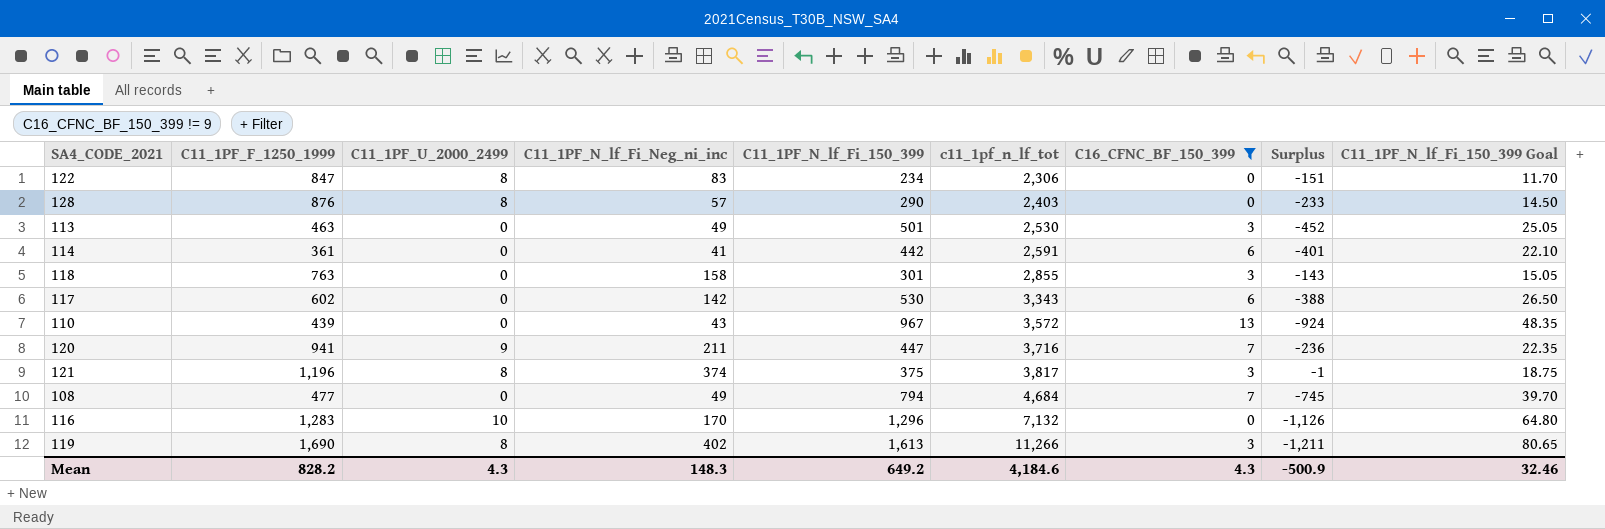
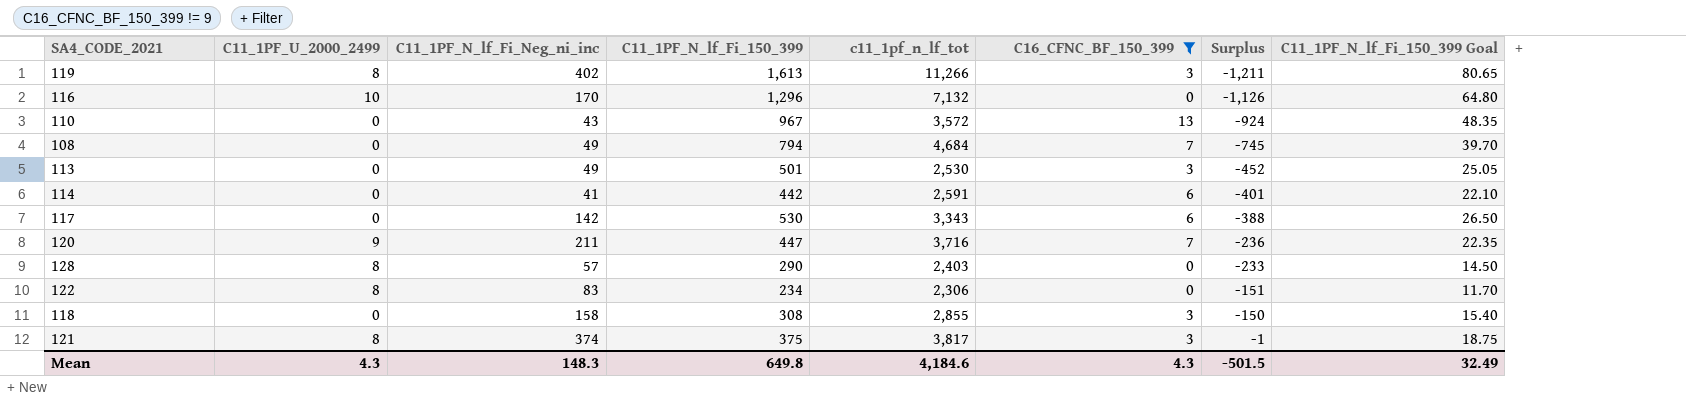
row order: c11_1pf_n_lf_tot ascending -> Surplus ascending
column C11_1PF_F_1250_1999 | position: 2 -> none
118 | C11_1PF_N_lf_Fi_150_399: 301 -> 308
118 | Surplus: -143 -> -150
118 | C11_1PF_N_lf_Fi_150_399 Goal: 15.05 -> 15.40
Mean | C11_1PF_N_lf_Fi_150_399: 649.2 -> 649.8
Mean | Surplus: -500.9 -> -501.5
Mean | C11_1PF_N_lf_Fi_150_399 Goal: 32.46 -> 32.49

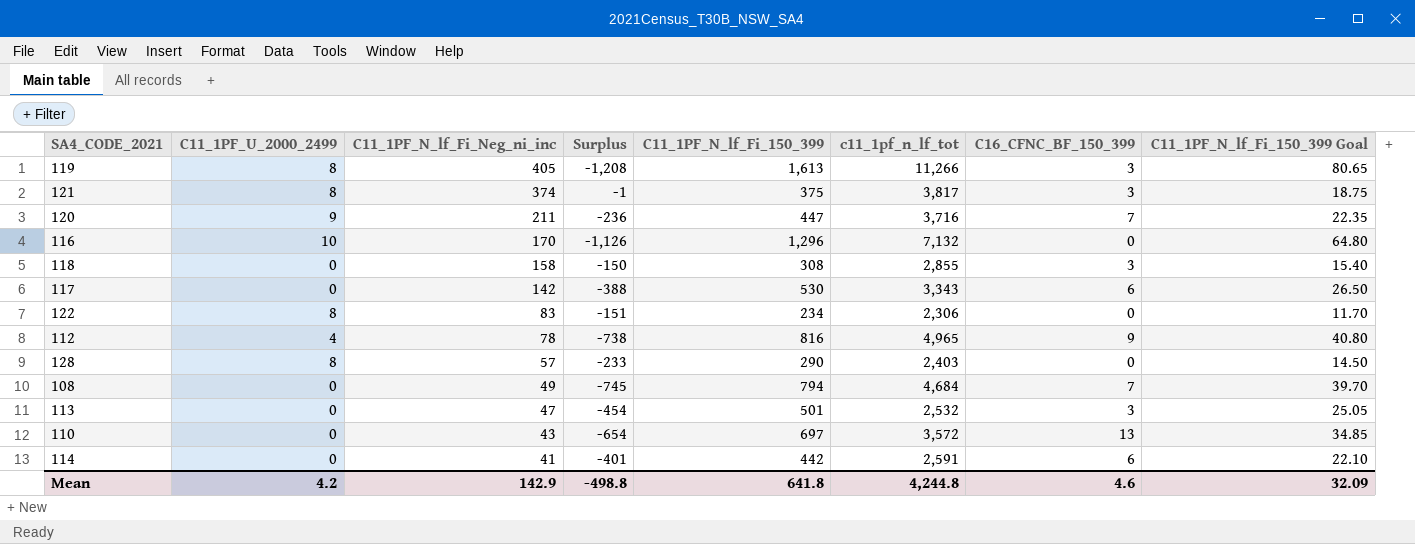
filter: C16_CFNC_BF_150_399 != 9 -> none
row order: Surplus ascending -> C11_1PF_N_lf_Fi_Neg_ni_inc descending
column Surplus | position: 7 -> 4
119 | C11_1PF_N_lf_Fi_Neg_ni_inc: 402 -> 405
119 | Surplus: -1,211 -> -1,208
113 | C11_1PF_N_lf_Fi_Neg_ni_inc: 49 -> 47
113 | Surplus: -452 -> -454
113 | c11_1pf_n_lf_tot: 2,530 -> 2,532
110 | Surplus: -924 -> -654
110 | C11_1PF_N_lf_Fi_150_399: 967 -> 697
110 | C11_1PF_N_lf_Fi_150_399 Goal: 48.35 -> 34.85
Mean | C11_1PF_U_2000_2499: 4.3 -> 4.2
Mean | C11_1PF_N_lf_Fi_Neg_ni_inc: 148.3 -> 142.9
Mean | Surplus: -501.5 -> -498.8
Mean | C11_1PF_N_lf_Fi_150_399: 649.8 -> 641.8
Mean | c11_1pf_n_lf_tot: 4,184.6 -> 4,244.8
Mean | C16_CFNC_BF_150_399: 4.3 -> 4.6
Mean | C11_1PF_N_lf_Fi_150_399 Goal: 32.49 -> 32.09

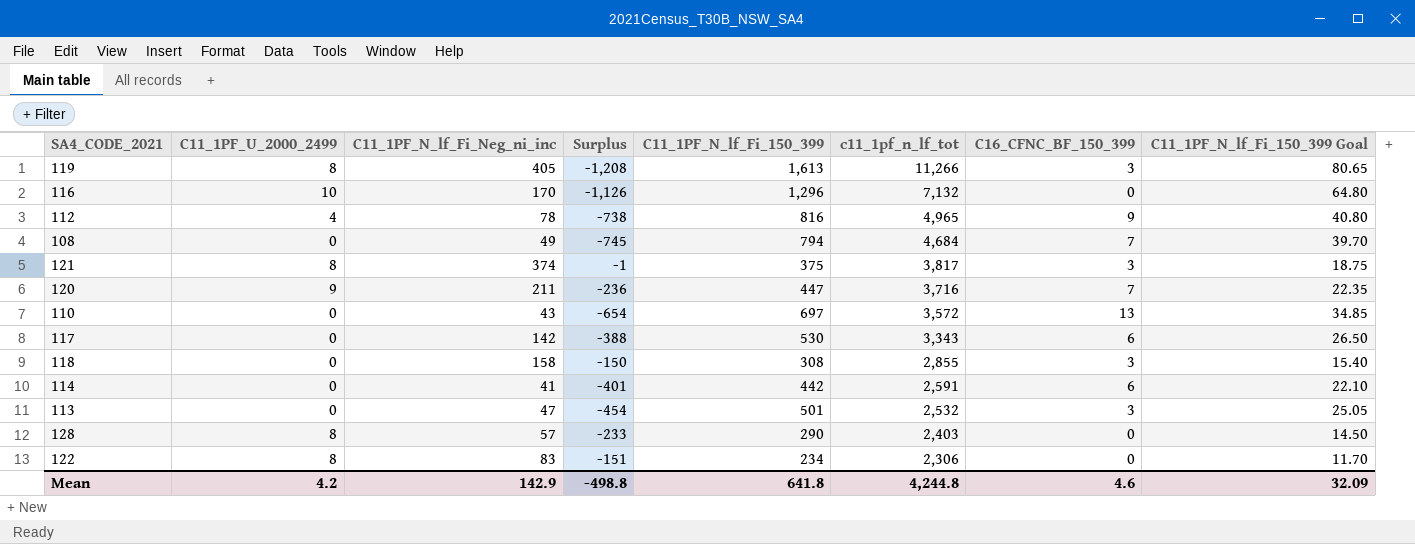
row order: C11_1PF_N_lf_Fi_Neg_ni_inc descending -> c11_1pf_n_lf_tot descending

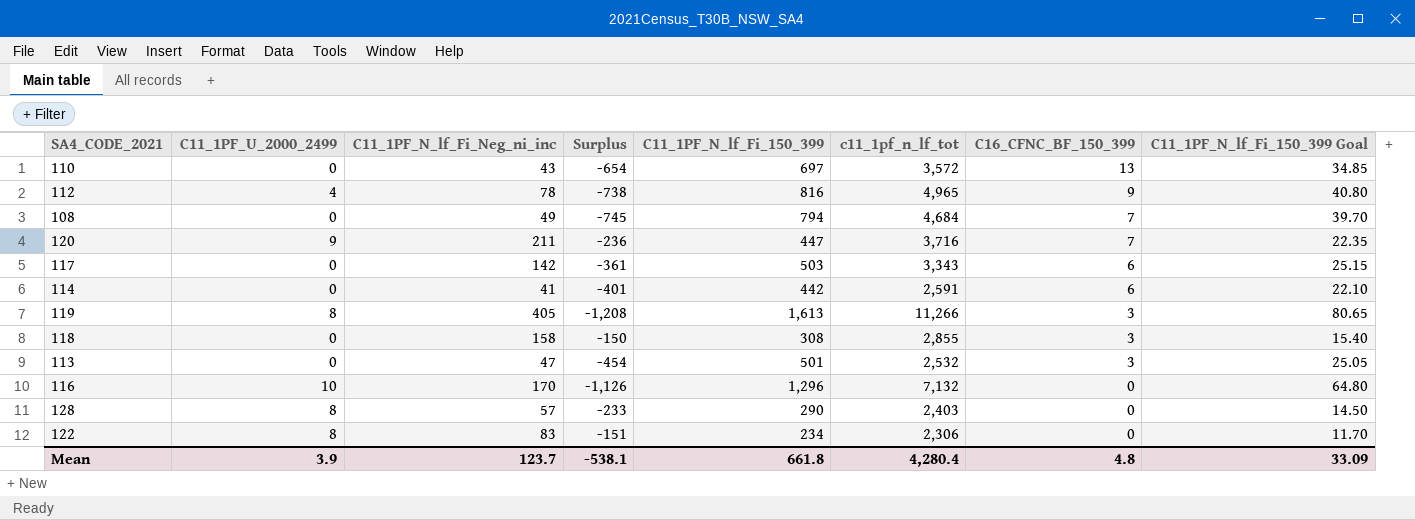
row order: c11_1pf_n_lf_tot descending -> C16_CFNC_BF_150_399 descending
row 121: 8 | 374 | -1 | 375 | 3,817 | 3 | 18.75 -> none
117 | Surplus: -388 -> -361
117 | C11_1PF_N_lf_Fi_150_399: 530 -> 503
117 | C11_1PF_N_lf_Fi_150_399 Goal: 26.50 -> 25.15
Mean | C11_1PF_U_2000_2499: 4.2 -> 3.9
Mean | C11_1PF_N_lf_Fi_Neg_ni_inc: 142.9 -> 123.7
Mean | Surplus: -498.8 -> -538.1
Mean | C11_1PF_N_lf_Fi_150_399: 641.8 -> 661.8
Mean | c11_1pf_n_lf_tot: 4,244.8 -> 4,280.4
Mean | C16_CFNC_BF_150_399: 4.6 -> 4.8
Mean | C11_1PF_N_lf_Fi_150_399 Goal: 32.09 -> 33.09

